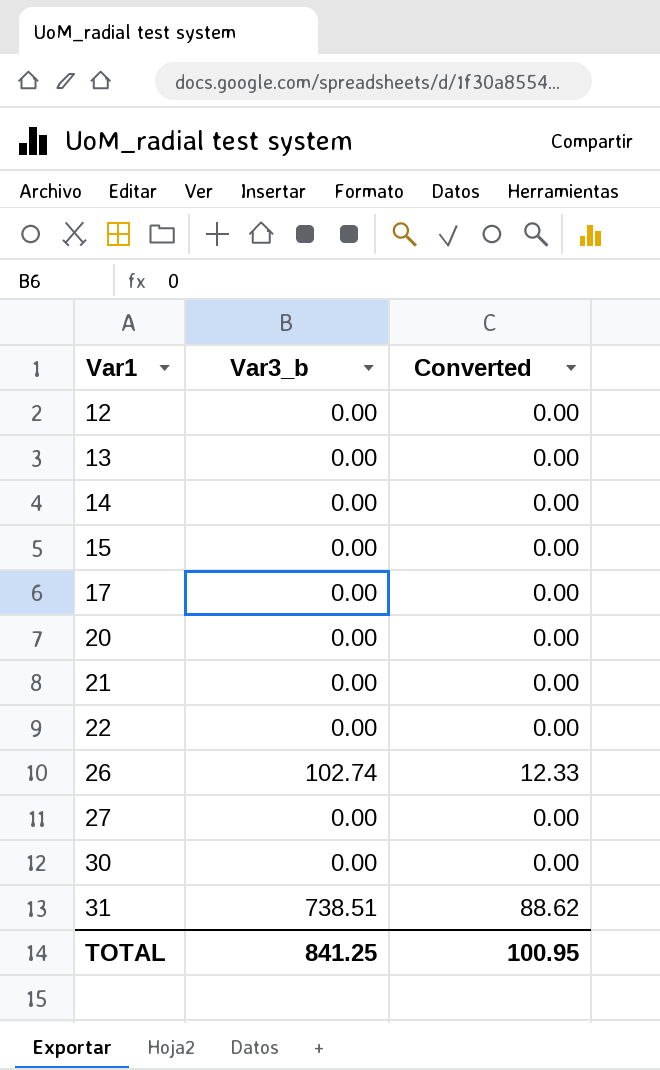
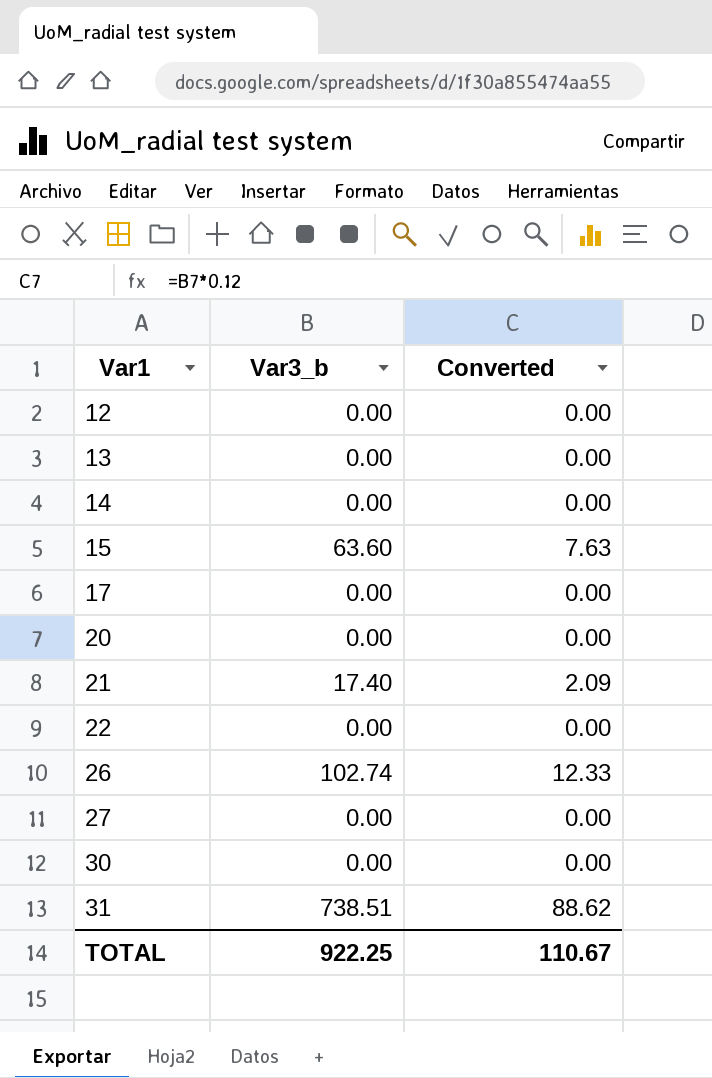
15 | Var3_b: 0.00 -> 63.60
15 | Converted: 0.00 -> 7.63
21 | Var3_b: 0.00 -> 17.40
21 | Converted: 0.00 -> 2.09
TOTAL | Var3_b: 841.25 -> 922.25
TOTAL | Converted: 100.95 -> 110.67

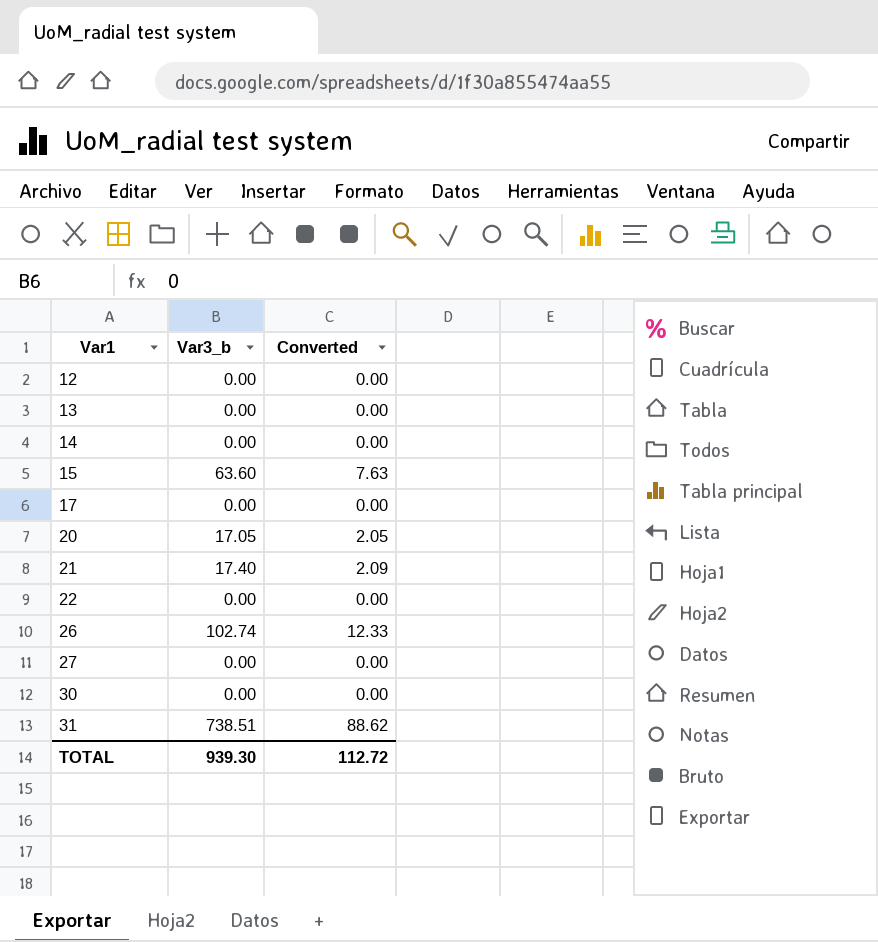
20 | Var3_b: 0.00 -> 17.05
20 | Converted: 0.00 -> 2.05
TOTAL | Var3_b: 922.25 -> 939.30
TOTAL | Converted: 110.67 -> 112.72

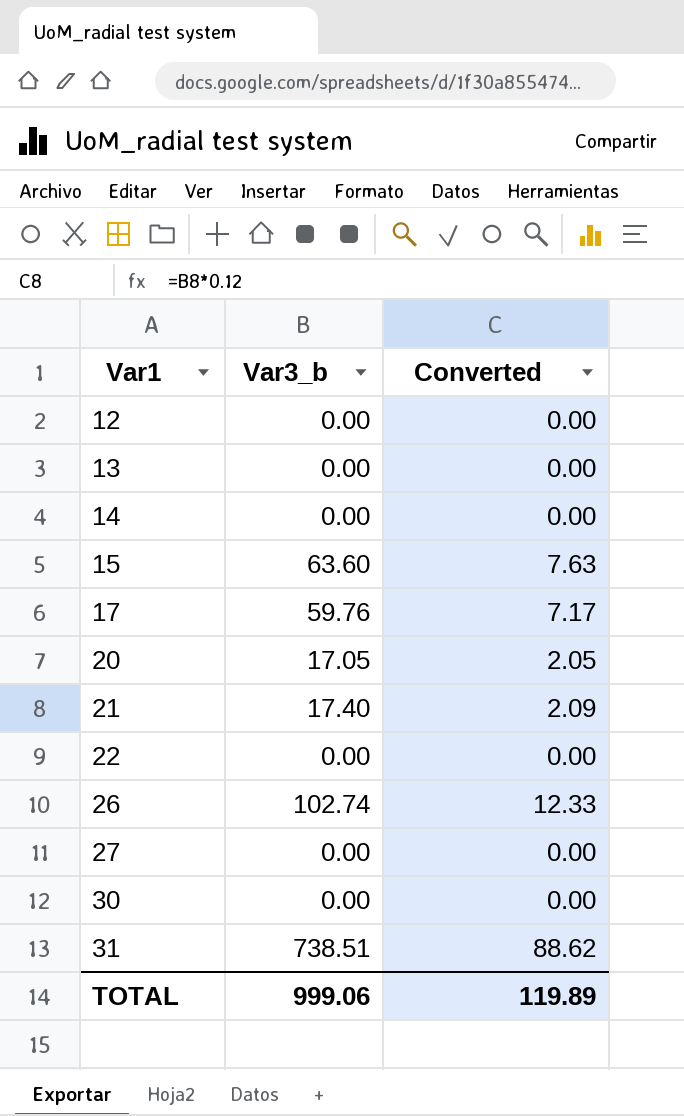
17 | Var3_b: 0.00 -> 59.76
17 | Converted: 0.00 -> 7.17
TOTAL | Var3_b: 939.30 -> 999.06
TOTAL | Converted: 112.72 -> 119.89

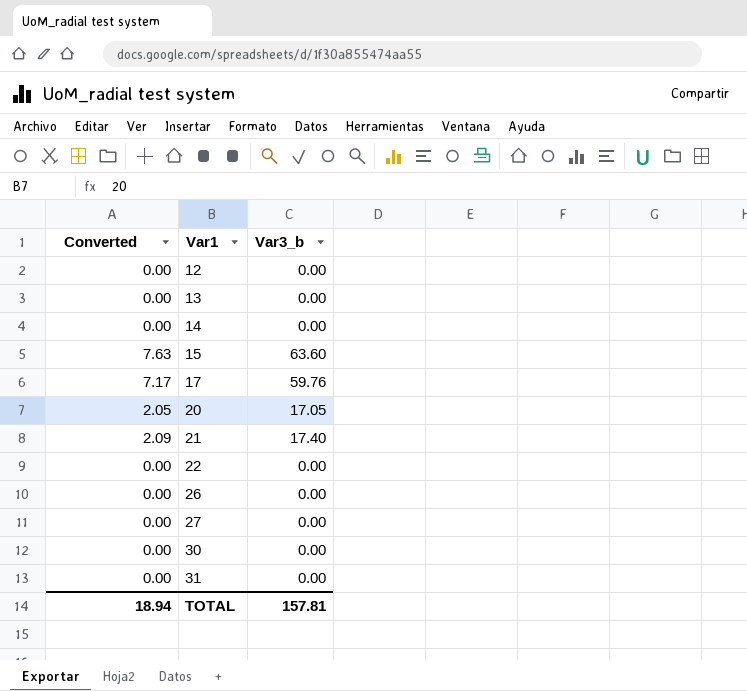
column Converted | position: 3 -> 1
26 | Converted: 12.33 -> 0.00
26 | Var3_b: 102.74 -> 0.00
31 | Converted: 88.62 -> 0.00
31 | Var3_b: 738.51 -> 0.00
TOTAL | Converted: 119.89 -> 18.94
TOTAL | Var3_b: 999.06 -> 157.81

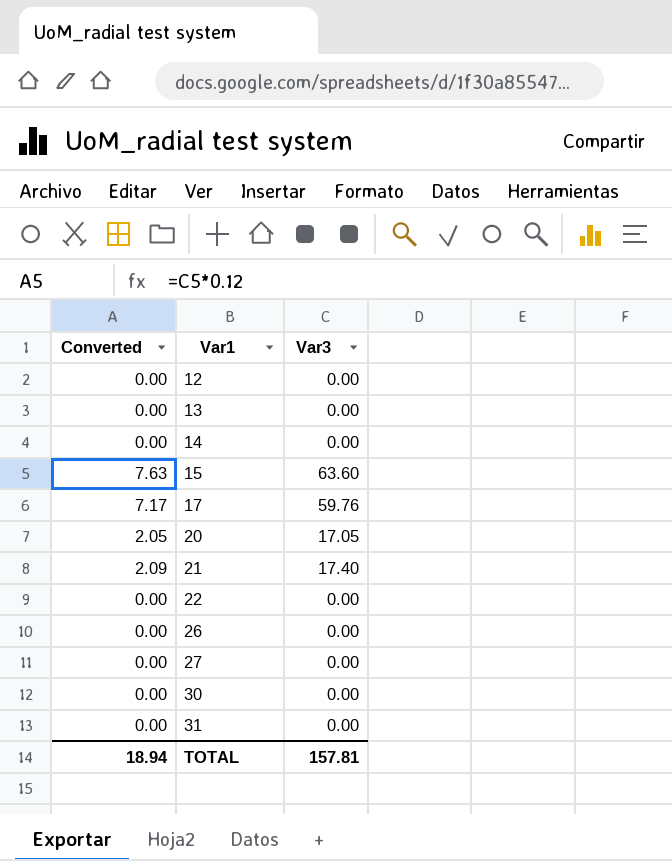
column name: Var3_b -> Var3

